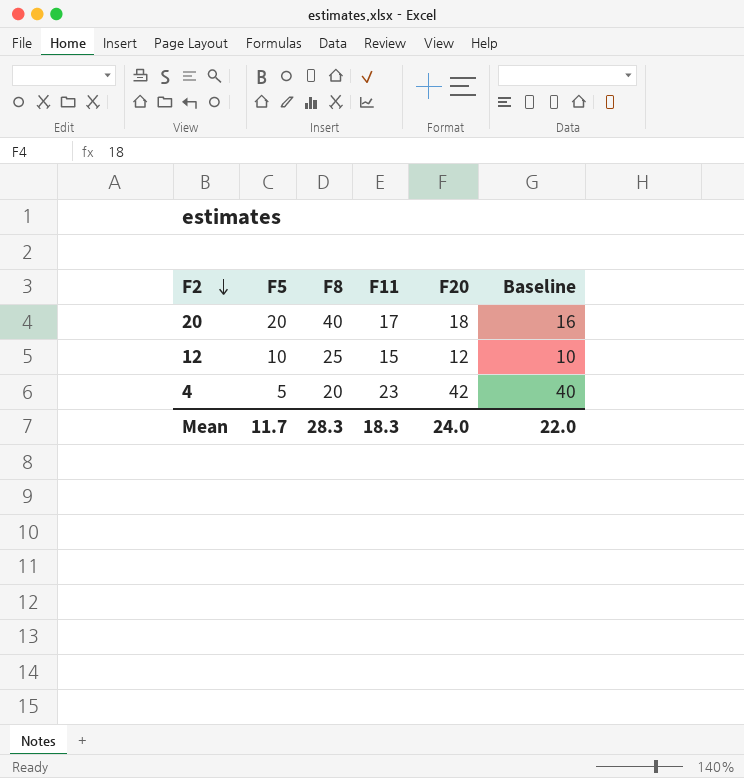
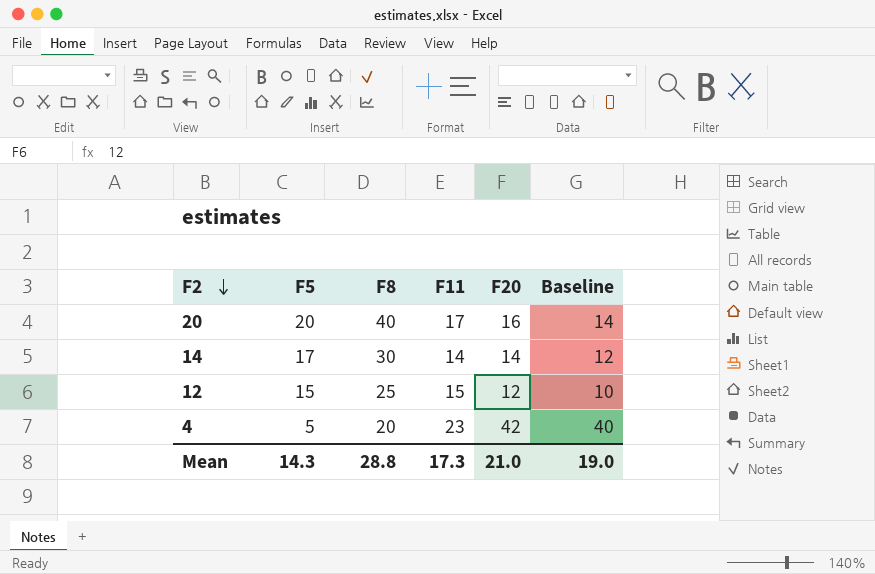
20 | F20: 18 -> 16
20 | Baseline: 16 -> 14
row 14: none -> 17 | 30 | 14 | 14 | 12
12 | F5: 10 -> 15
Mean | F5: 11.7 -> 14.3
Mean | F8: 28.3 -> 28.8
Mean | F11: 18.3 -> 17.3
Mean | F20: 24.0 -> 21.0
Mean | Baseline: 22.0 -> 19.0

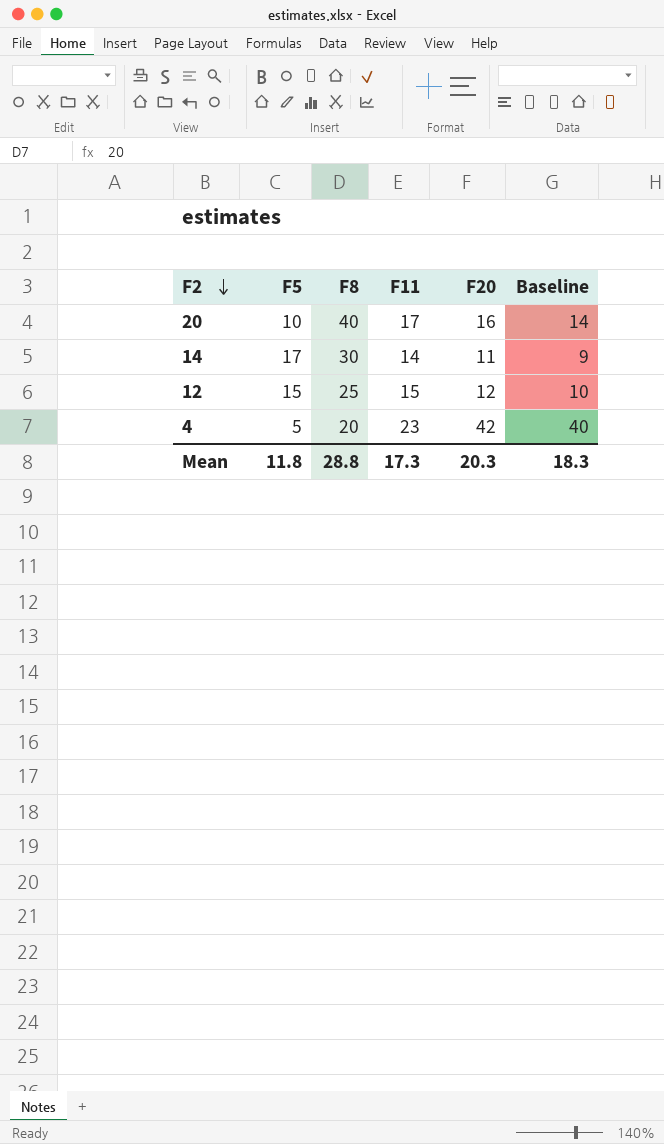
20 | F5: 20 -> 10
14 | F20: 14 -> 11
14 | Baseline: 12 -> 9
Mean | F5: 14.3 -> 11.8
Mean | F20: 21.0 -> 20.3
Mean | Baseline: 19.0 -> 18.3

